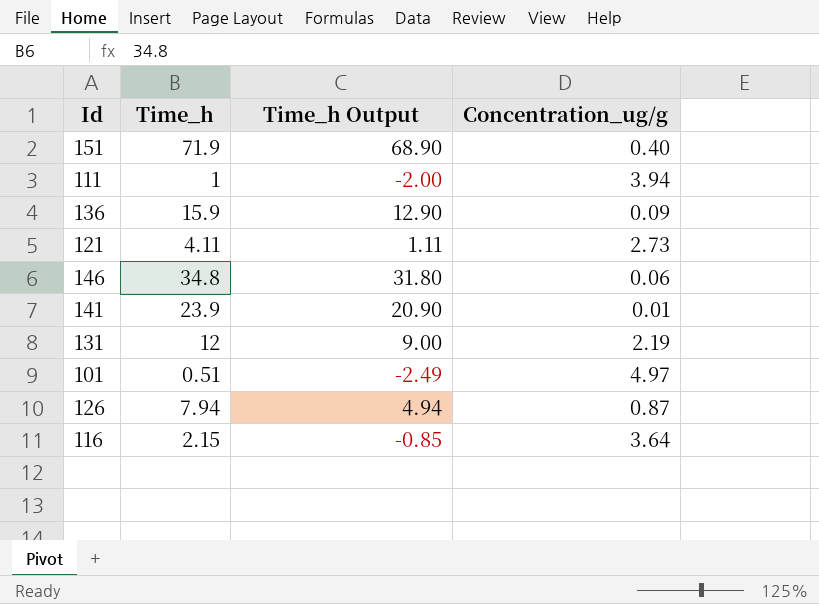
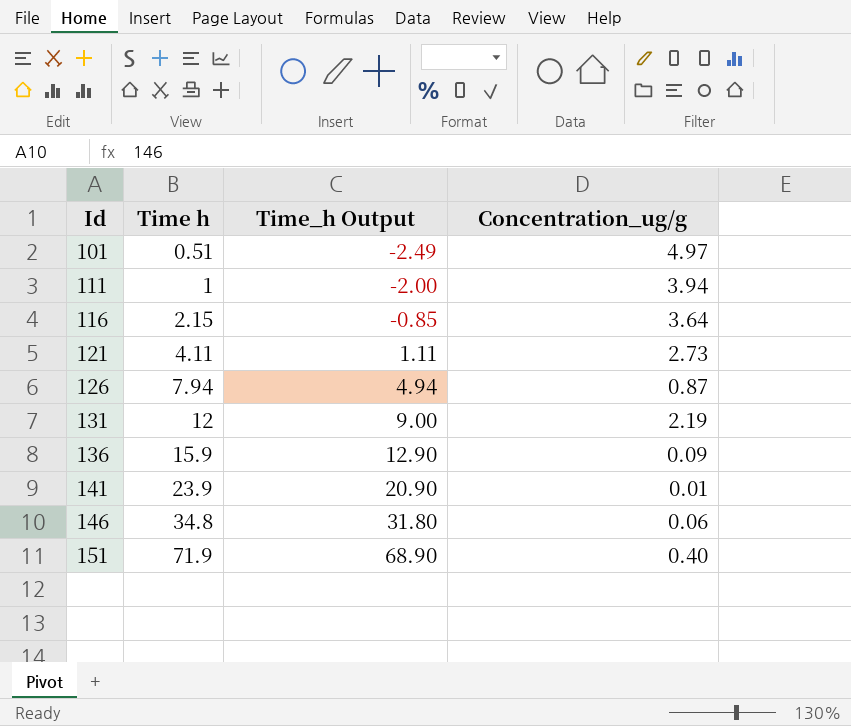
row order: none -> Id ascending
column name: Time_h -> Time h

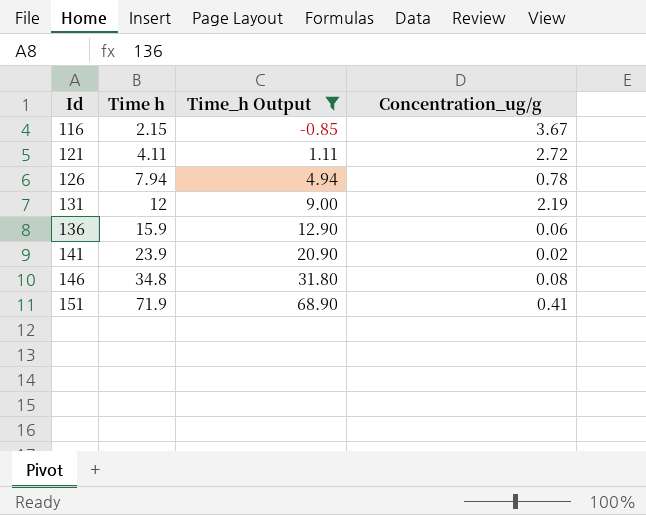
filter: none -> Time_h Output >= -0.85
116 | Concentration_ug/g: 3.64 -> 3.67
121 | Concentration_ug/g: 2.73 -> 2.72
126 | Concentration_ug/g: 0.87 -> 0.78
136 | Concentration_ug/g: 0.09 -> 0.06
141 | Concentration_ug/g: 0.01 -> 0.02
146 | Concentration_ug/g: 0.06 -> 0.08
151 | Concentration_ug/g: 0.40 -> 0.41

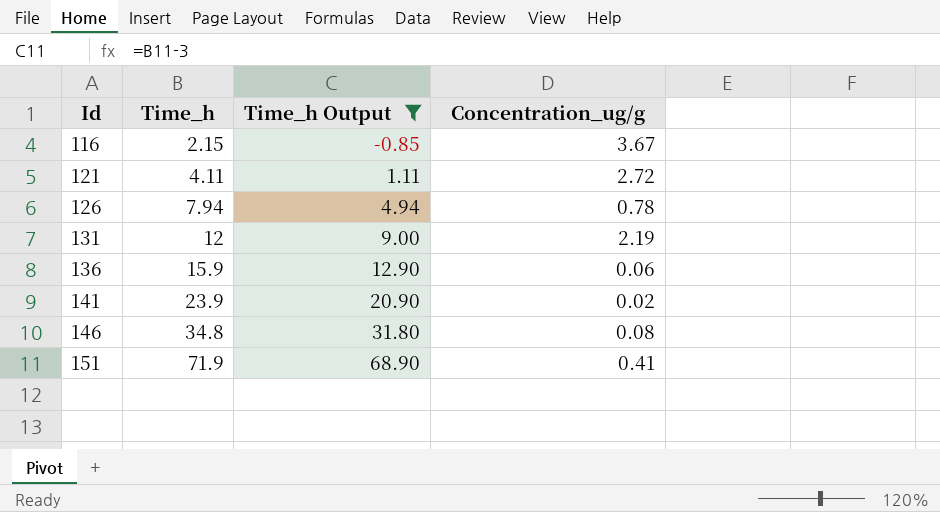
column name: Time h -> Time_h

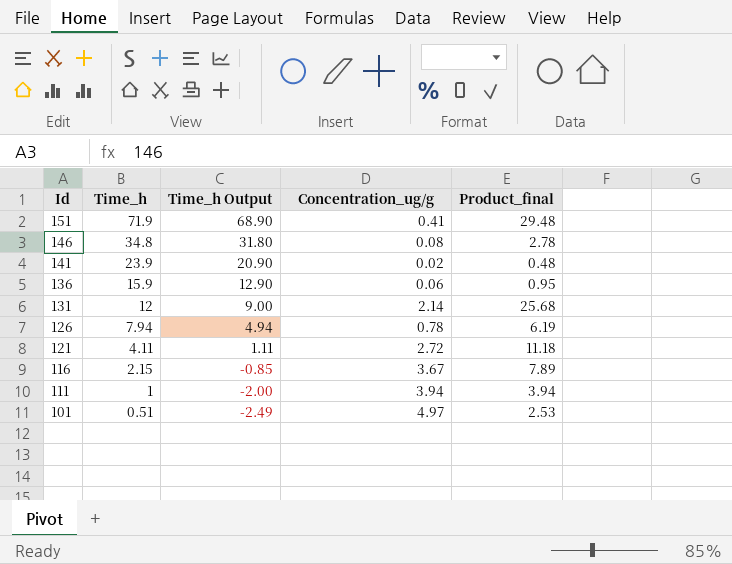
filter: Time_h Output >= -0.85 -> none
row order: Id ascending -> Id descending
column Product_final | formula: none -> [Time_h] * [Concentration_ug/g]
131 | Concentration_ug/g: 2.19 -> 2.14

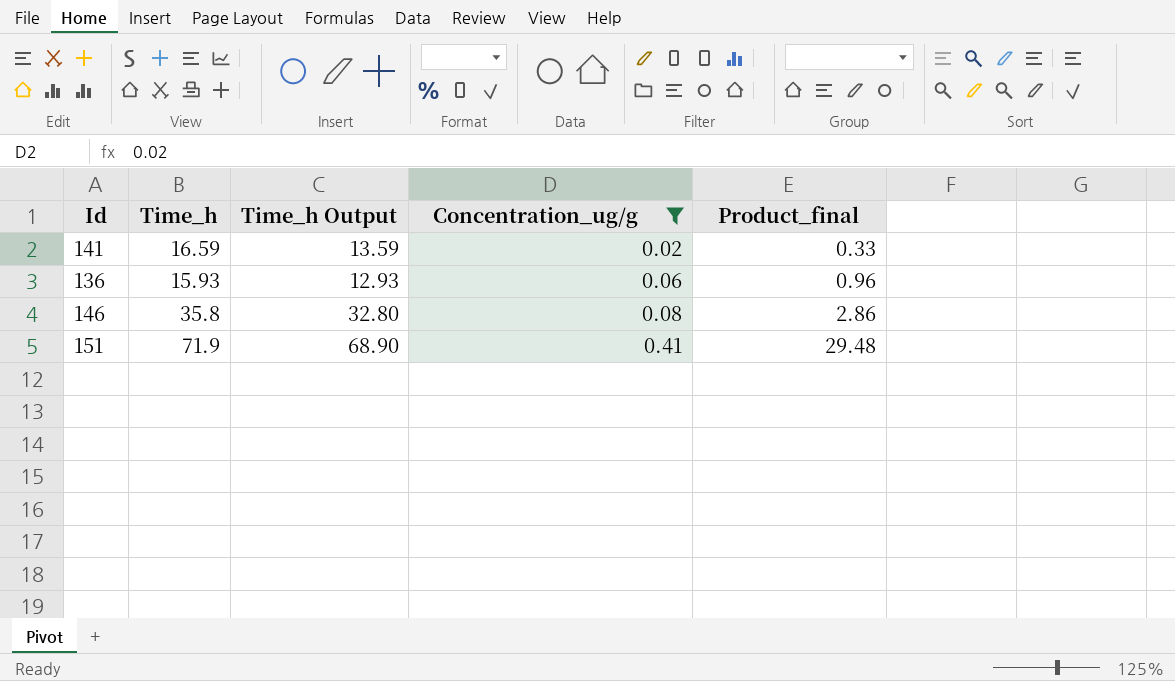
filter: none -> Concentration_ug/g <= 0.41
row order: Id descending -> Concentration_ug/g ascending
141 | Time_h: 23.9 -> 16.59
141 | Time_h Output: 20.90 -> 13.59
141 | Product_final: 0.48 -> 0.33
136 | Time_h: 15.9 -> 15.93
136 | Time_h Output: 12.90 -> 12.93
136 | Product_final: 0.95 -> 0.96
146 | Time_h: 34.8 -> 35.8
146 | Time_h Output: 31.80 -> 32.80
146 | Product_final: 2.78 -> 2.86

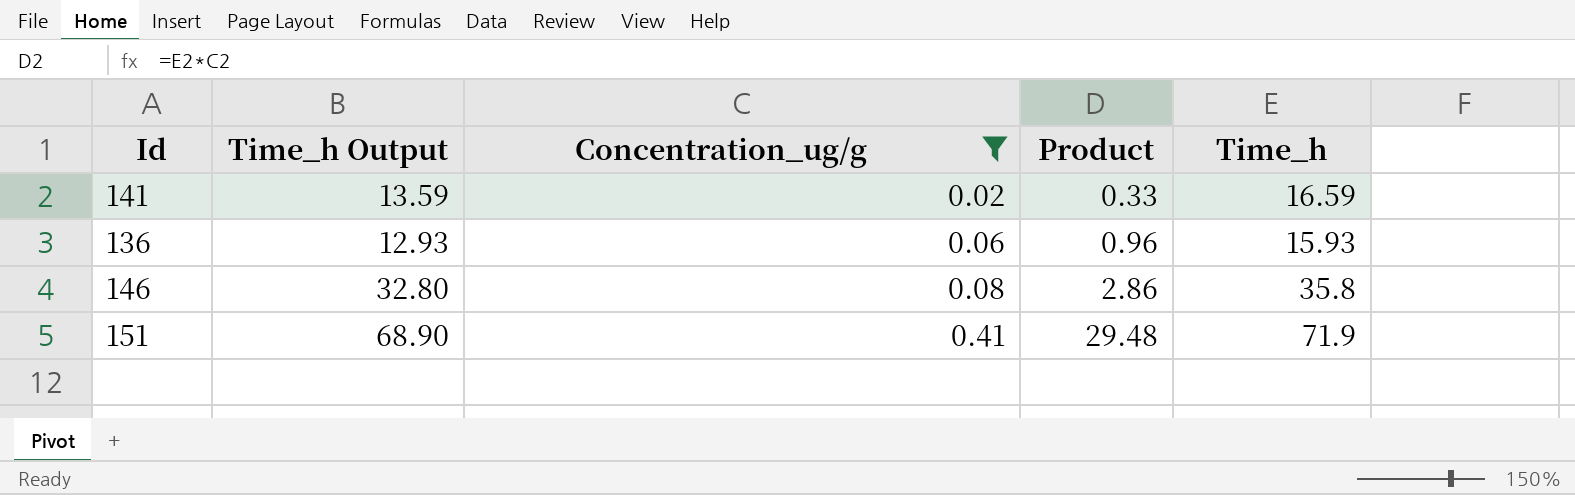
column name: Product_final -> Product
column Time_h | position: 2 -> 5

